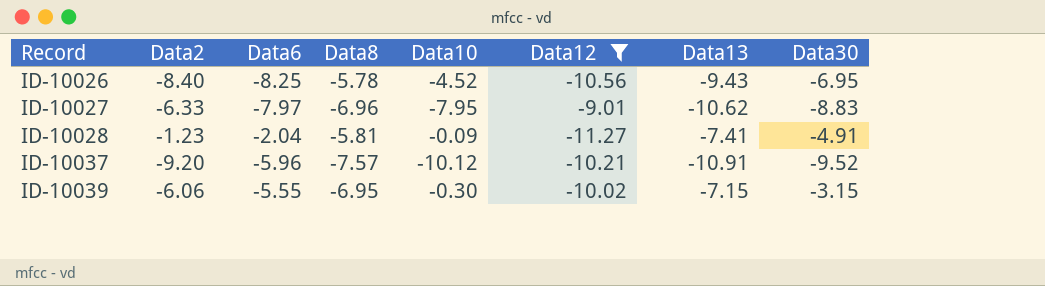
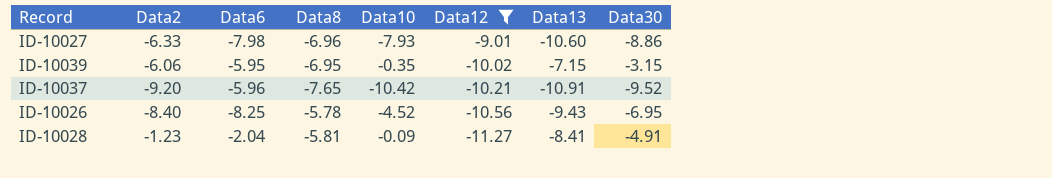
row order: Record ascending -> Data12 descending
ID-10027 | Data6: -7.97 -> -7.98
ID-10027 | Data10: -7.95 -> -7.93
ID-10027 | Data13: -10.62 -> -10.60
ID-10027 | Data30: -8.83 -> -8.86
ID-10039 | Data6: -5.55 -> -5.95
ID-10039 | Data10: -0.30 -> -0.35
ID-10037 | Data8: -7.57 -> -7.65
ID-10037 | Data10: -10.12 -> -10.42
ID-10028 | Data13: -7.41 -> -8.41

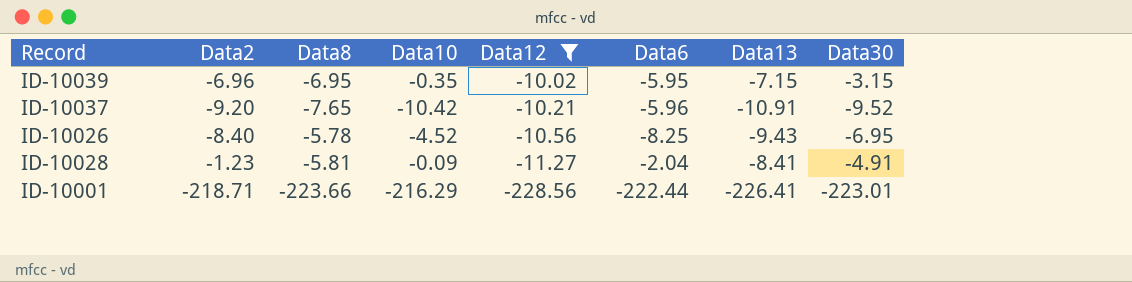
column Data6 | position: 3 -> 6
row ID-10027: -6.33 | -7.98 | -6.96 | -7.93 | -9.01 | -10.60 | -8.86 -> none
ID-10039 | Data2: -6.06 -> -6.96
row ID-10001: none -> -218.71 | -223.66 | -216.29 | -228.56 | -222.44 | -226.41 | -223.01

